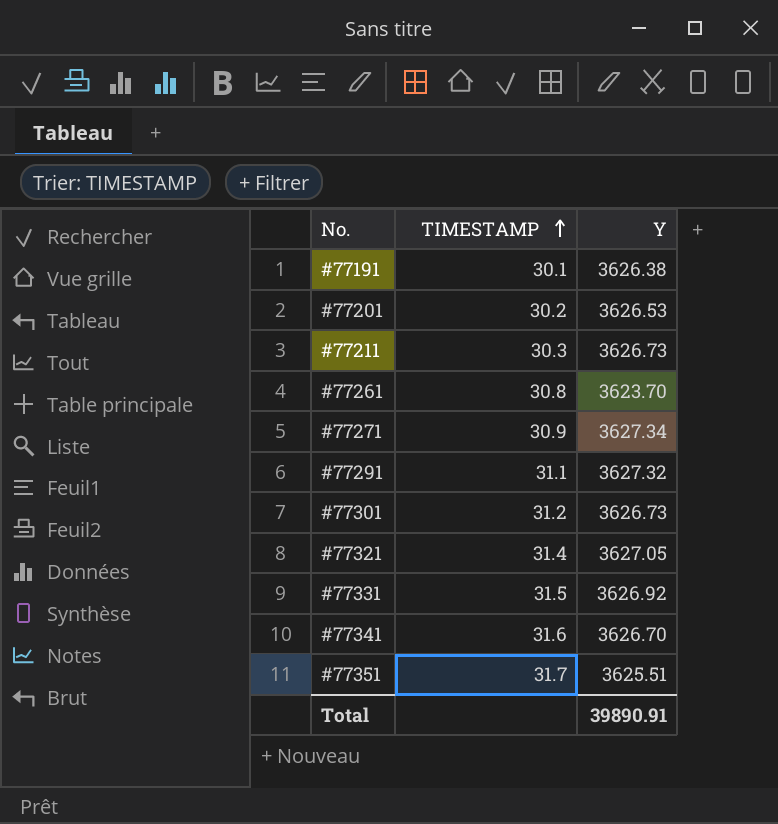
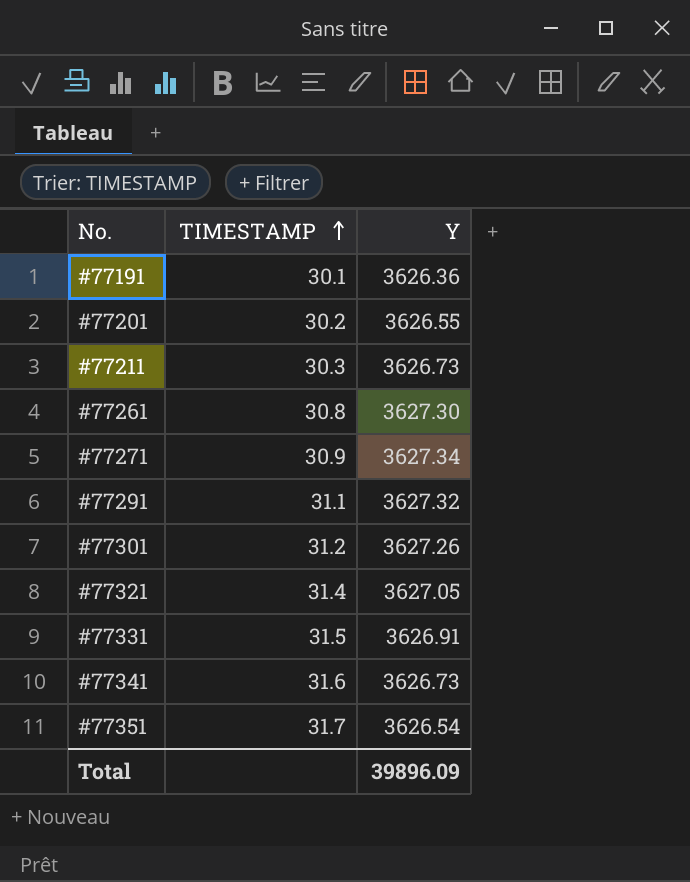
#77191 | Y: 3626.38 -> 3626.36
#77201 | Y: 3626.53 -> 3626.55
#77261 | Y: 3623.70 -> 3627.30
#77301 | Y: 3626.73 -> 3627.26
#77331 | Y: 3626.92 -> 3626.91
#77341 | Y: 3626.70 -> 3626.73
#77351 | Y: 3625.51 -> 3626.54
Total | Y: 39890.91 -> 39896.09

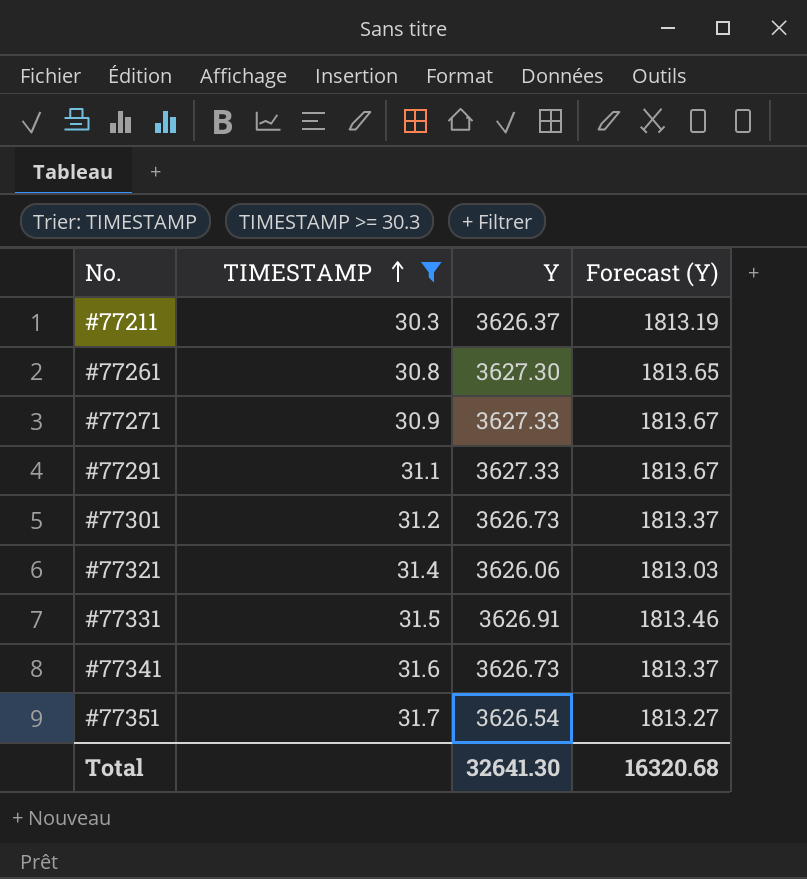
filter: none -> TIMESTAMP >= 30.3
column Forecast (Y) | formula: none -> [Y] * 0.5
#77211 | Y: 3626.73 -> 3626.37
#77271 | Y: 3627.34 -> 3627.33
#77291 | Y: 3627.32 -> 3627.33
#77301 | Y: 3627.26 -> 3626.73
#77321 | Y: 3627.05 -> 3626.06
Total | Y: 39896.09 -> 32641.30

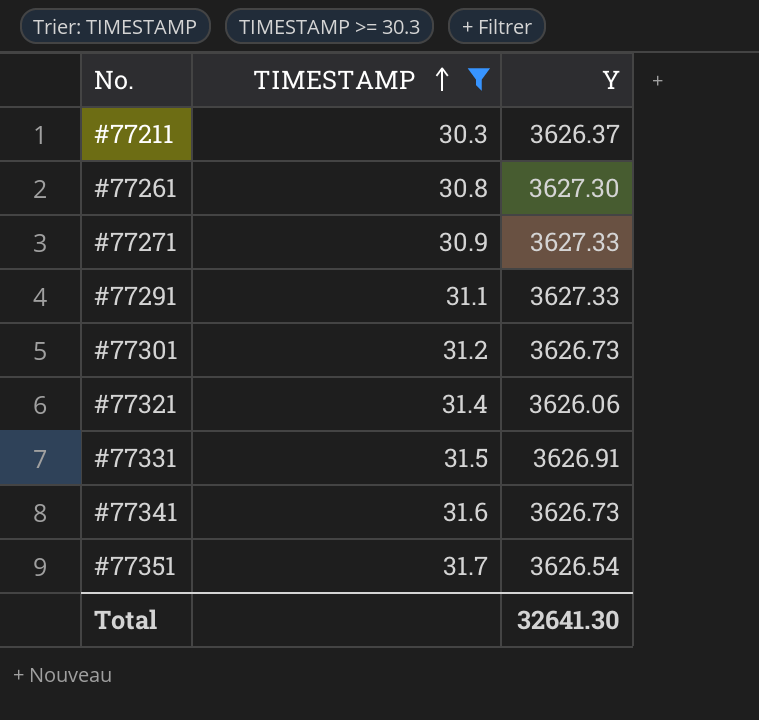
column Forecast (Y) | formula: [Y] * 0.5 -> none

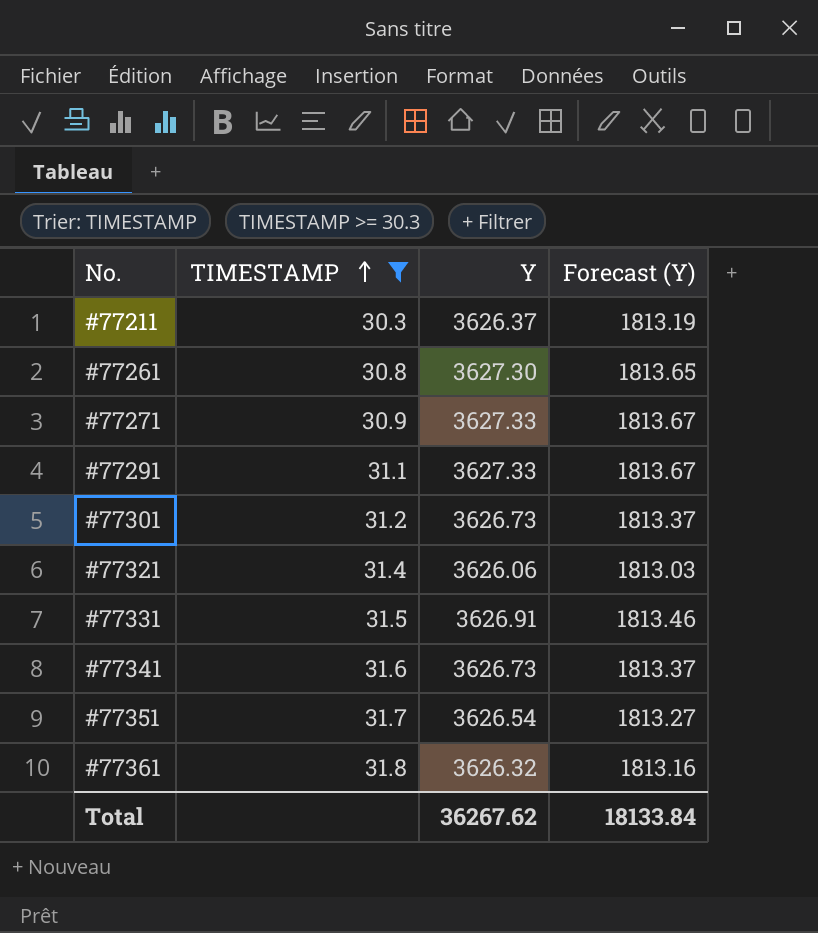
column Forecast (Y) | formula: none -> [Y] * 0.5
row #77361: none -> 31.8 | 3626.32 | 1813.16
Total | Y: 32641.30 -> 36267.62

